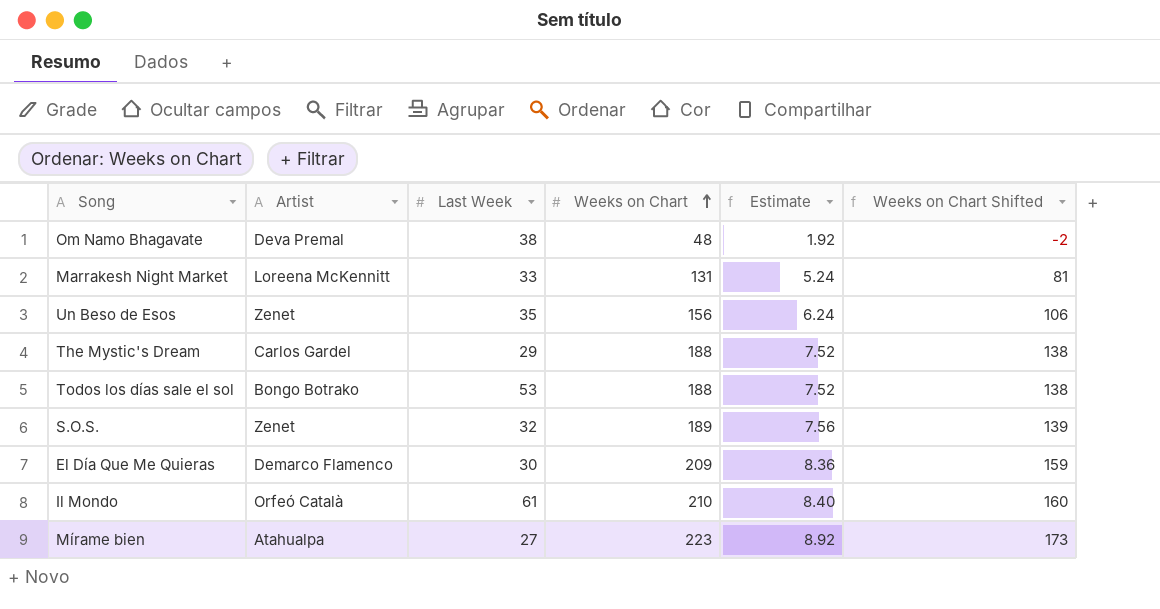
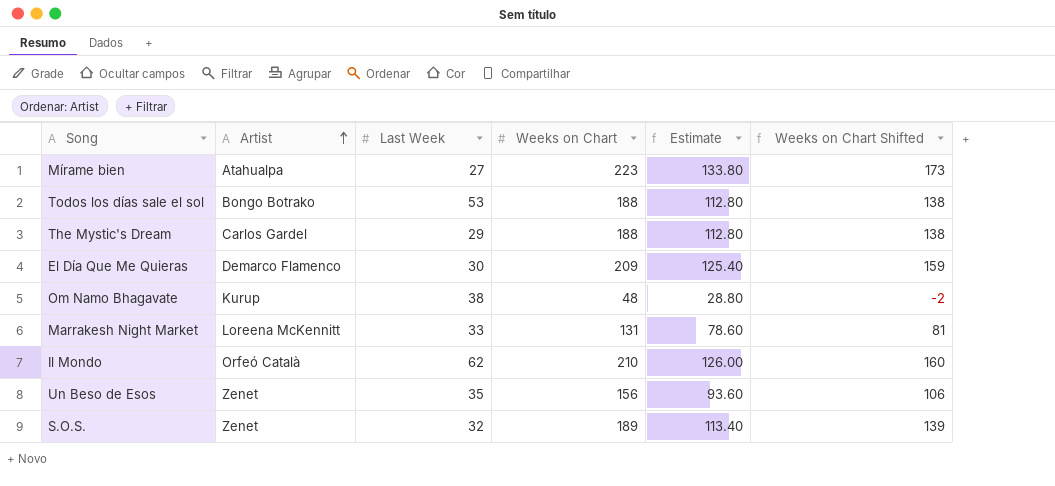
row order: Weeks on Chart ascending -> Artist ascending
column Estimate | formula: [Weeks on Chart] * 0.04 -> [Weeks on Chart] * 0.6
Om Namo Bhagavate | Artist: Deva Premal -> Kurup
Il Mondo | Last Week: 61 -> 62

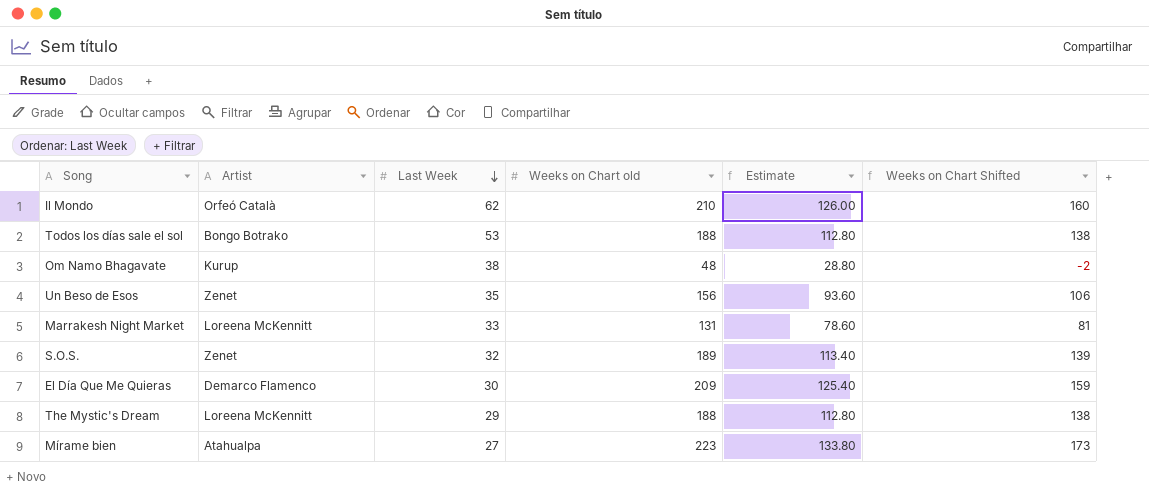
row order: Artist ascending -> Last Week descending
column name: Weeks on Chart -> Weeks on Chart old
The Mystic's Dream | Artist: Carlos Gardel -> Loreena McKennitt

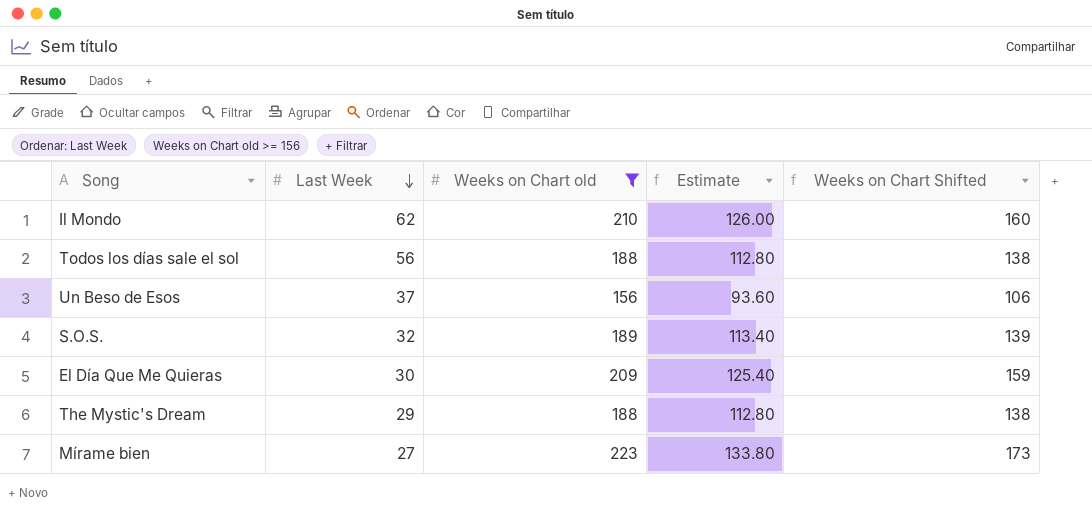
filter: none -> Weeks on Chart old >= 156
column Artist | position: 2 -> none
Todos los días sale el sol | Last Week: 53 -> 56
Un Beso de Esos | Last Week: 35 -> 37

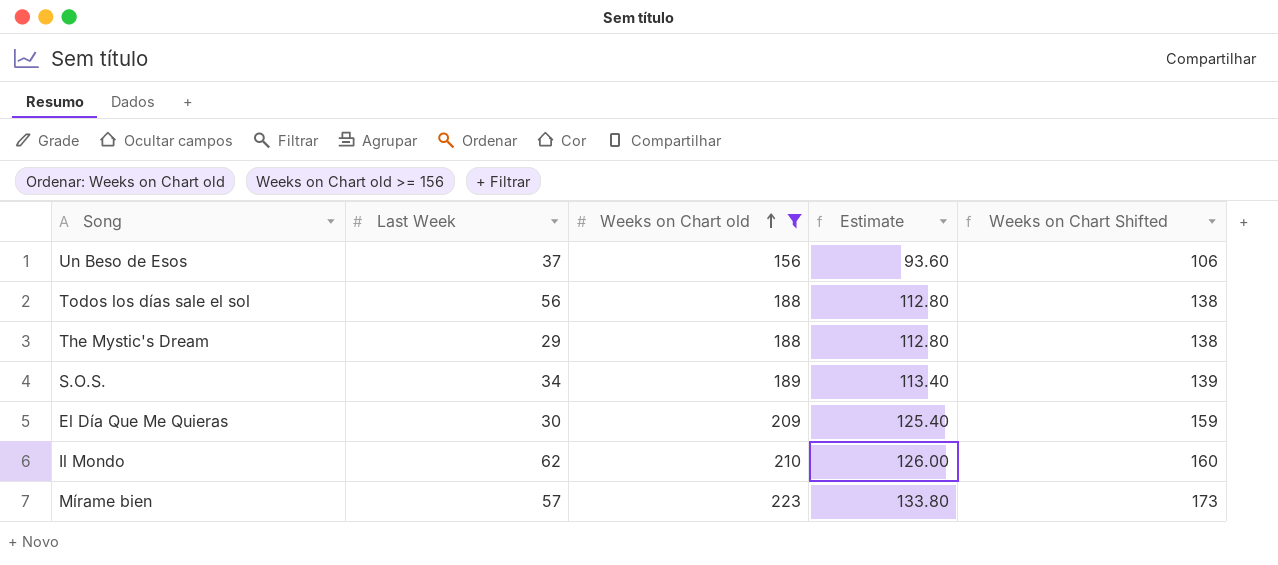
row order: Last Week descending -> Weeks on Chart old ascending
S.O.S. | Last Week: 32 -> 34
Mírame bien | Last Week: 27 -> 57

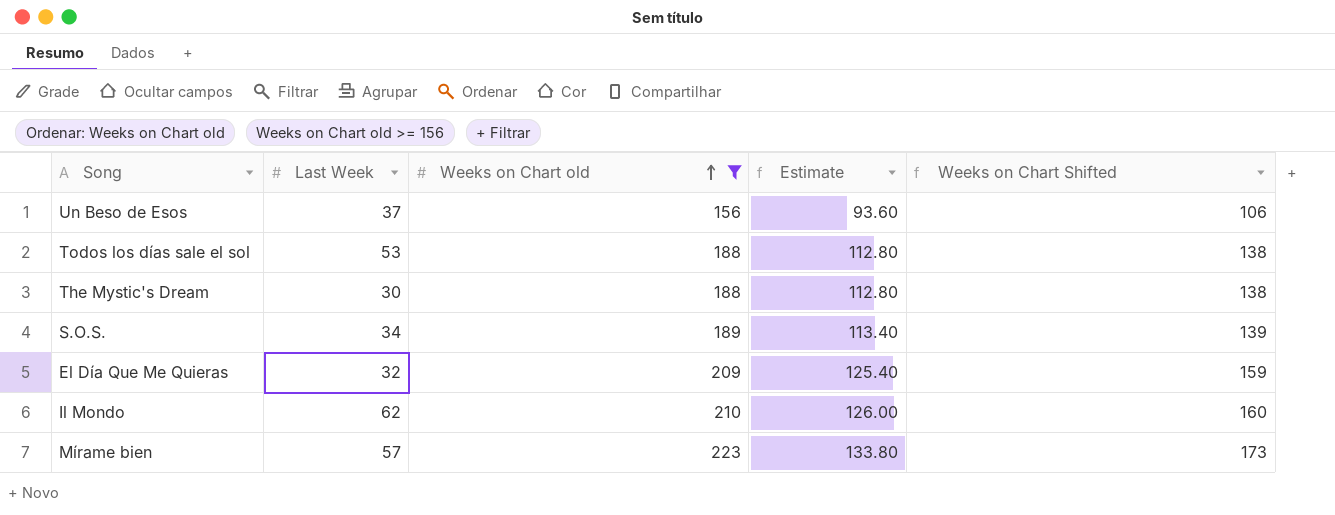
Todos los días sale el sol | Last Week: 56 -> 53
The Mystic's Dream | Last Week: 29 -> 30
El Día Que Me Quieras | Last Week: 30 -> 32

